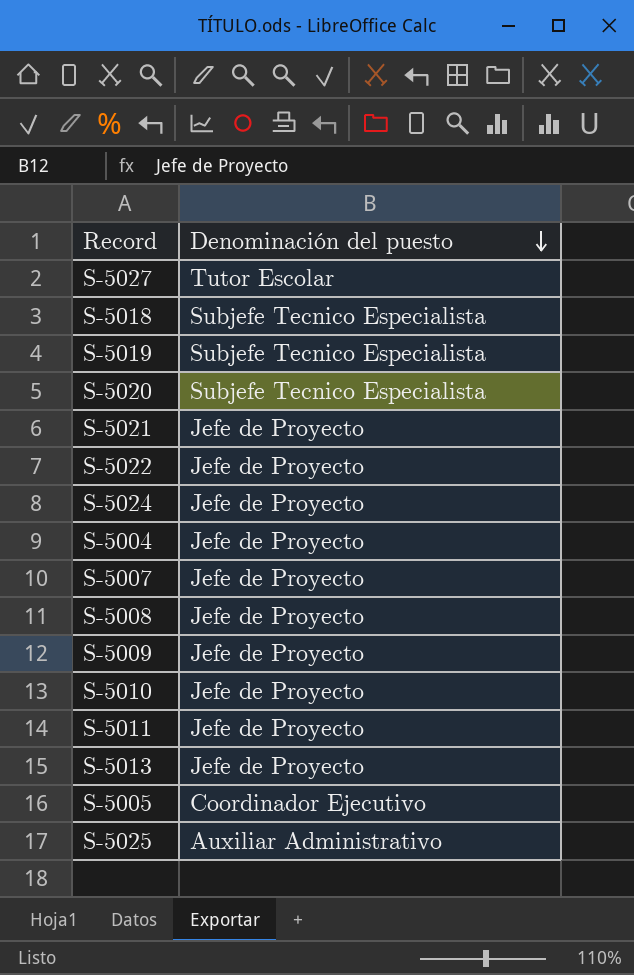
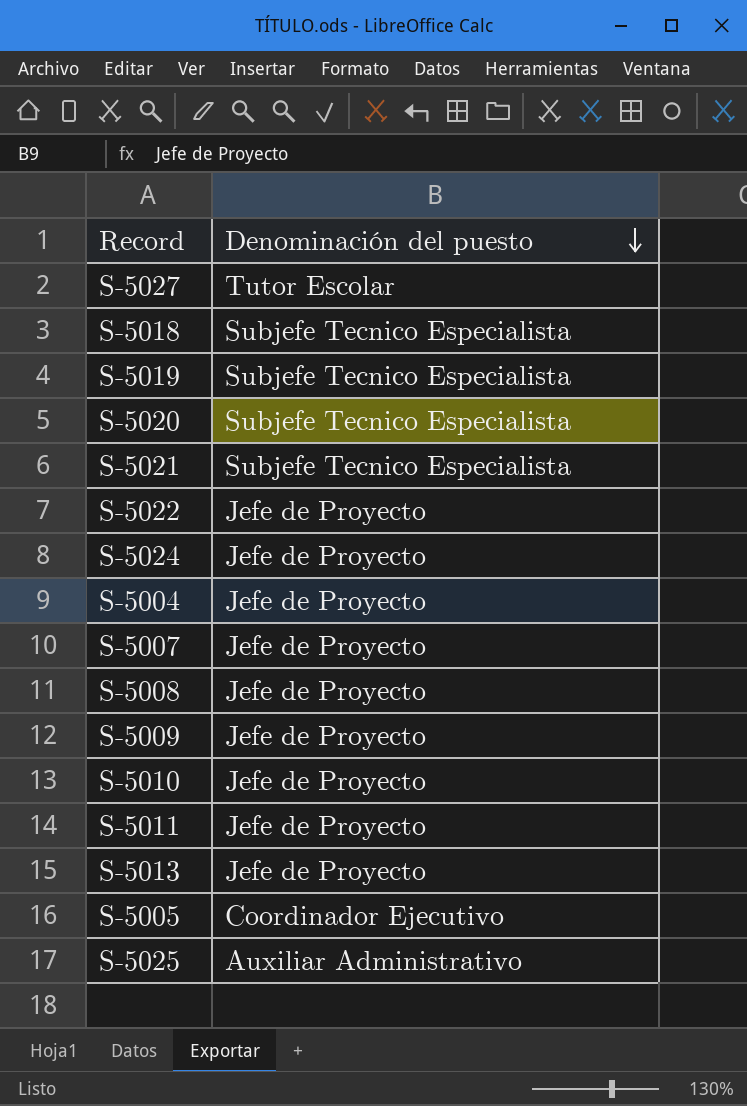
S-5021 | Denominación del puesto: Jefe de Proyecto -> Subjefe Tecnico Especialista

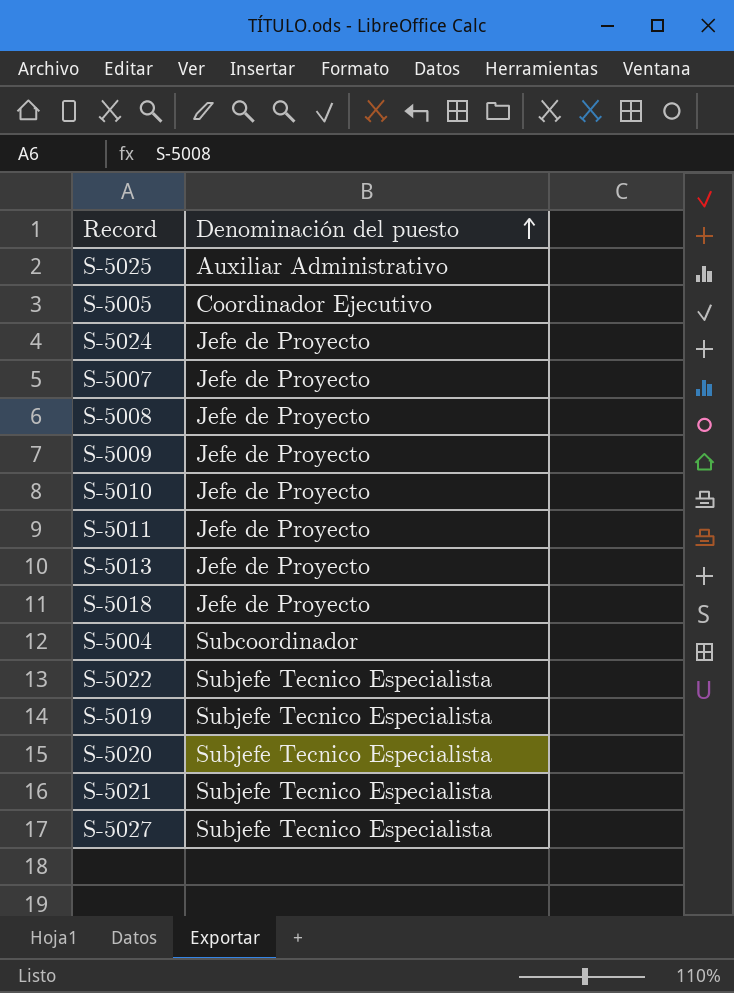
row order: Denominación del puesto descending -> Denominación del puesto ascending
S-5018 | Denominación del puesto: Subjefe Tecnico Especialista -> Jefe de Proyecto
S-5004 | Denominación del puesto: Jefe de Proyecto -> Subcoordinador
S-5022 | Denominación del puesto: Jefe de Proyecto -> Subjefe Tecnico Especialista
S-5027 | Denominación del puesto: Tutor Escolar -> Subjefe Tecnico Especialista

